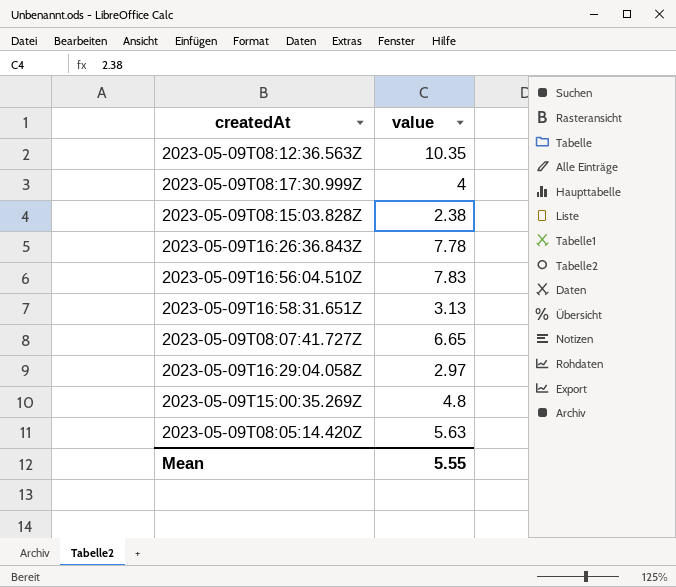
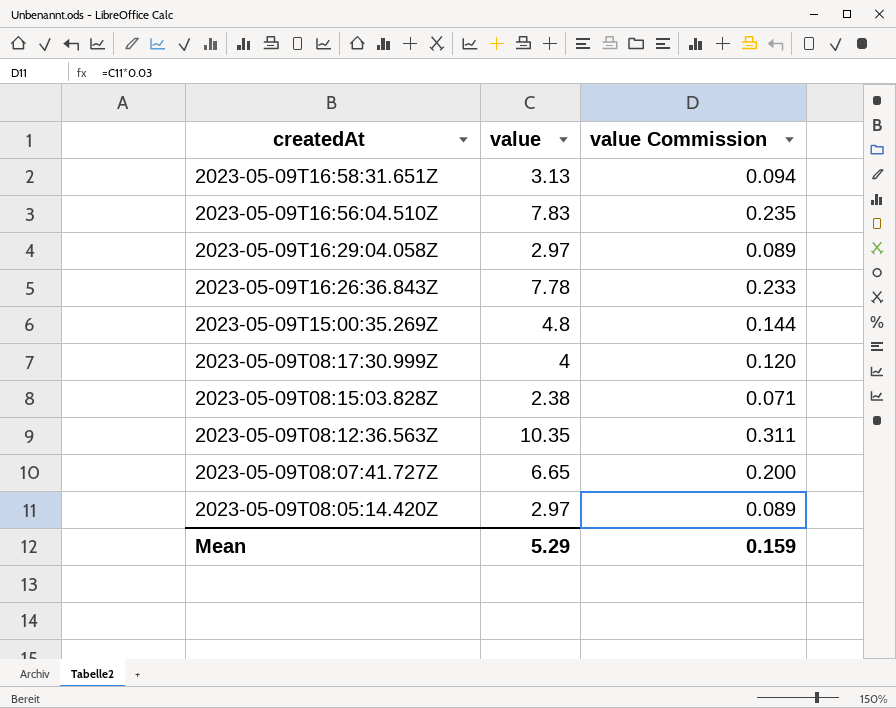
row order: none -> createdAt descending
column value Commission | formula: none -> [value] * 0.03
2023-05-09T08:05:14.420Z | value: 5.63 -> 2.97
Mean | value: 5.55 -> 5.29

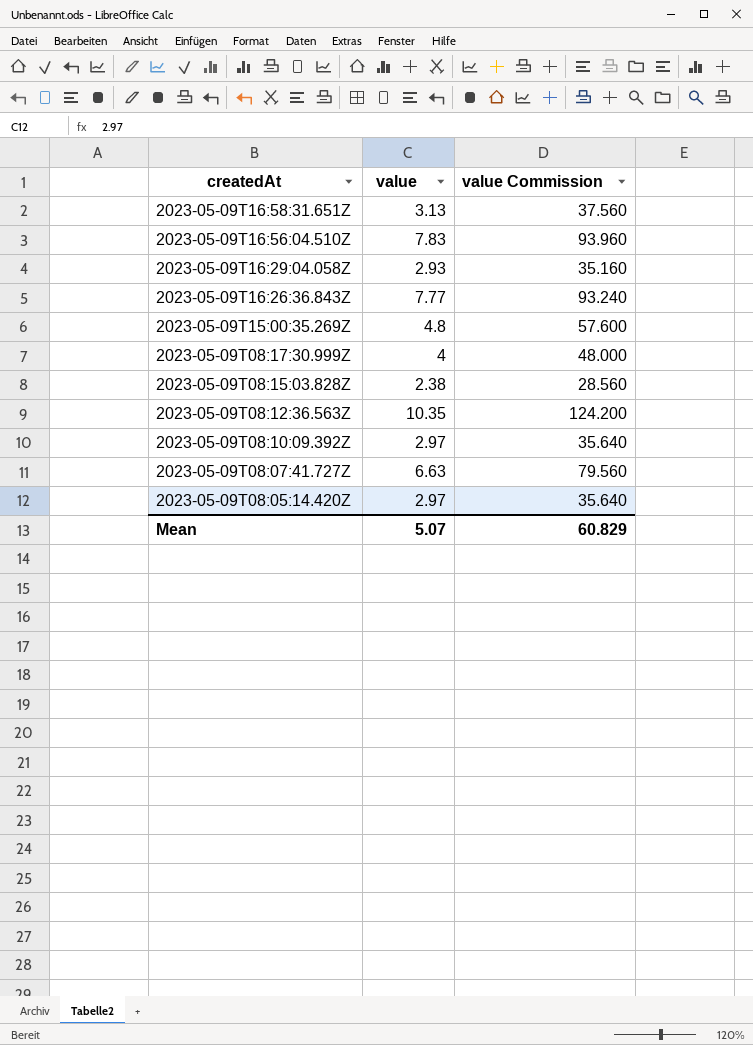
column value Commission | formula: [value] * 0.03 -> [value] * 12
2023-05-09T16:29:04.058Z | value: 2.97 -> 2.93
2023-05-09T16:26:36.843Z | value: 7.78 -> 7.77
row 2023-05-09T08:10:09.392Z: none -> 2.97 | 35.640
2023-05-09T08:07:41.727Z | value: 6.65 -> 6.63
Mean | value: 5.29 -> 5.07
Mean | value Commission: 0.159 -> 60.829

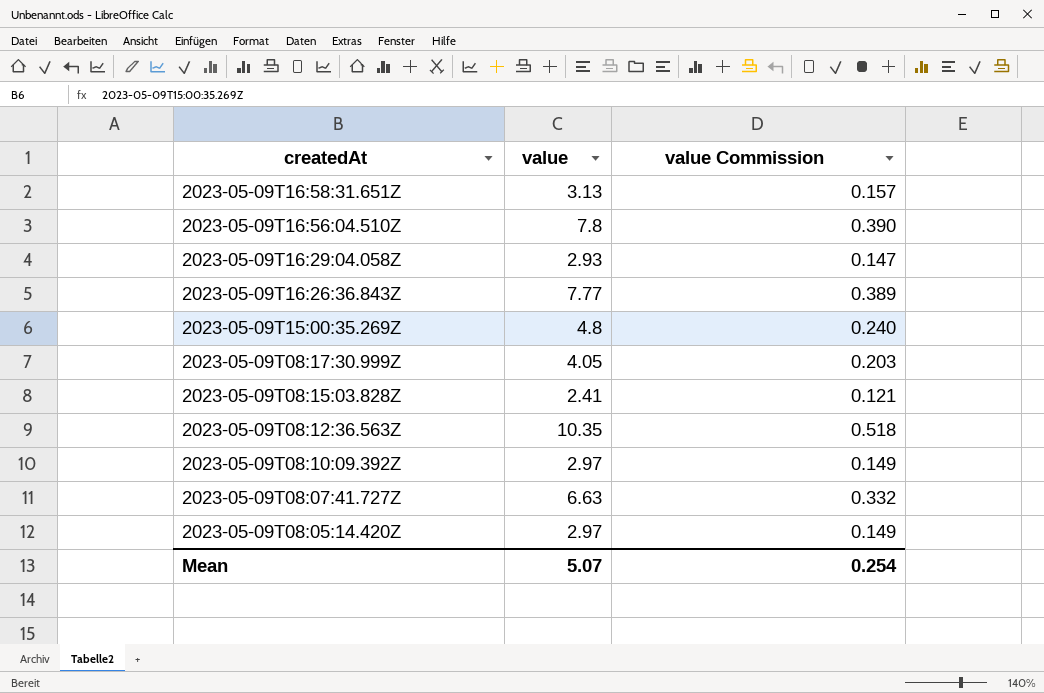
column value Commission | formula: [value] * 12 -> [value] * 0.05
2023-05-09T16:56:04.510Z | value: 7.83 -> 7.8
2023-05-09T08:17:30.999Z | value: 4 -> 4.05
2023-05-09T08:15:03.828Z | value: 2.38 -> 2.41
Mean | value Commission: 60.829 -> 0.254

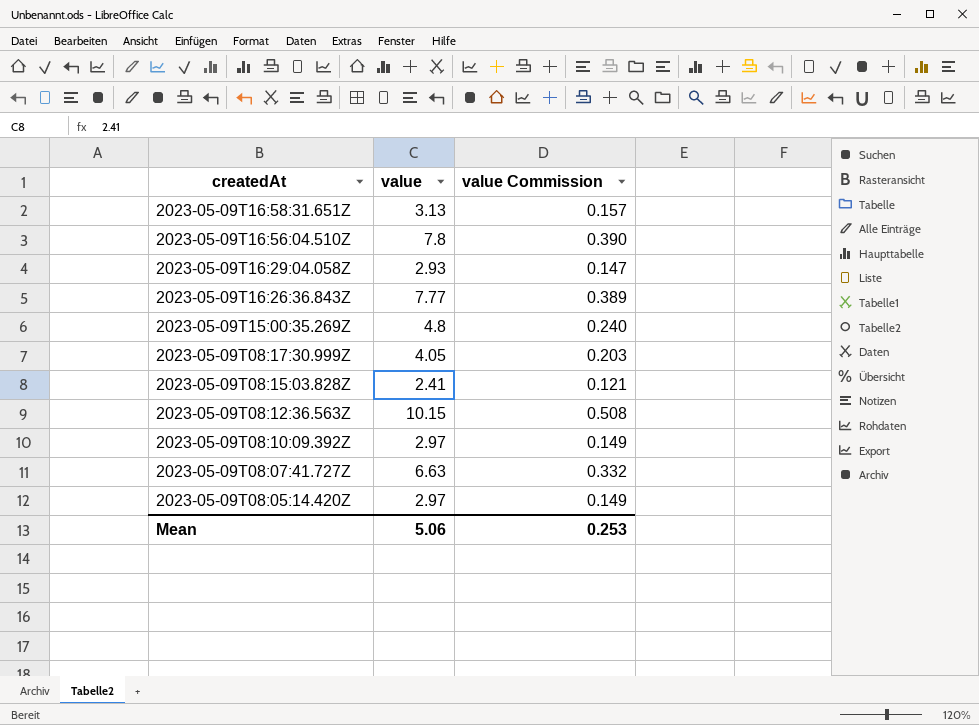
2023-05-09T08:12:36.563Z | value: 10.35 -> 10.15
2023-05-09T08:12:36.563Z | value Commission: 0.518 -> 0.508
Mean | value: 5.07 -> 5.06
Mean | value Commission: 0.254 -> 0.253

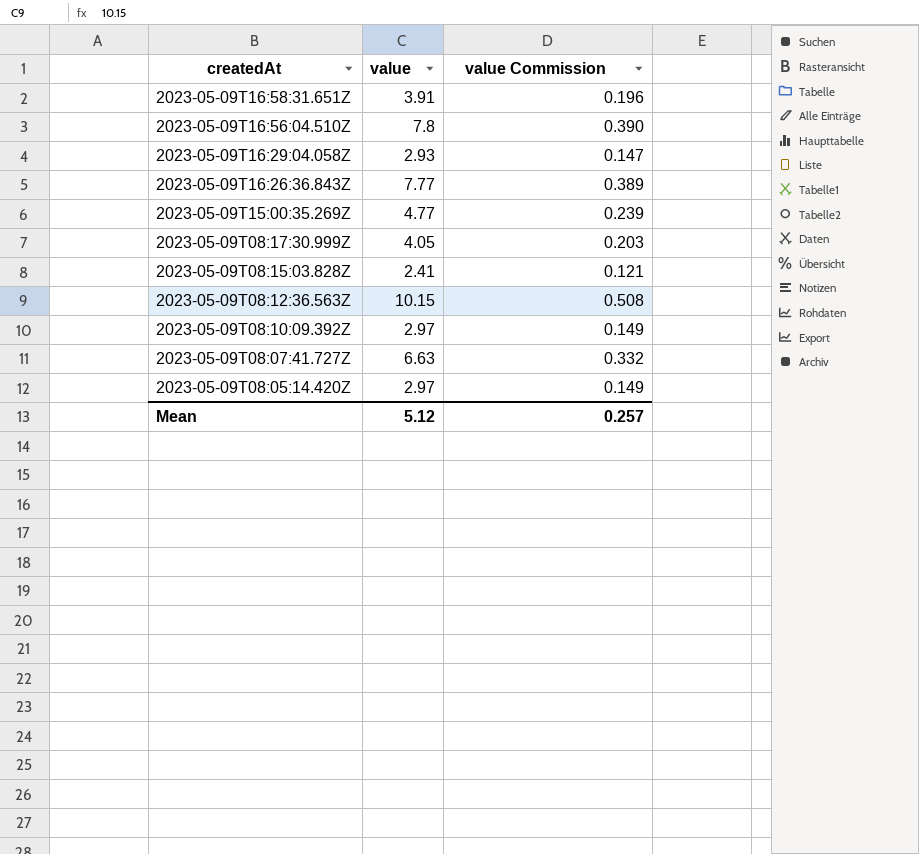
2023-05-09T16:58:31.651Z | value: 3.13 -> 3.91
2023-05-09T16:58:31.651Z | value Commission: 0.157 -> 0.196
2023-05-09T15:00:35.269Z | value: 4.8 -> 4.77
2023-05-09T15:00:35.269Z | value Commission: 0.240 -> 0.239
Mean | value: 5.06 -> 5.12
Mean | value Commission: 0.253 -> 0.257

